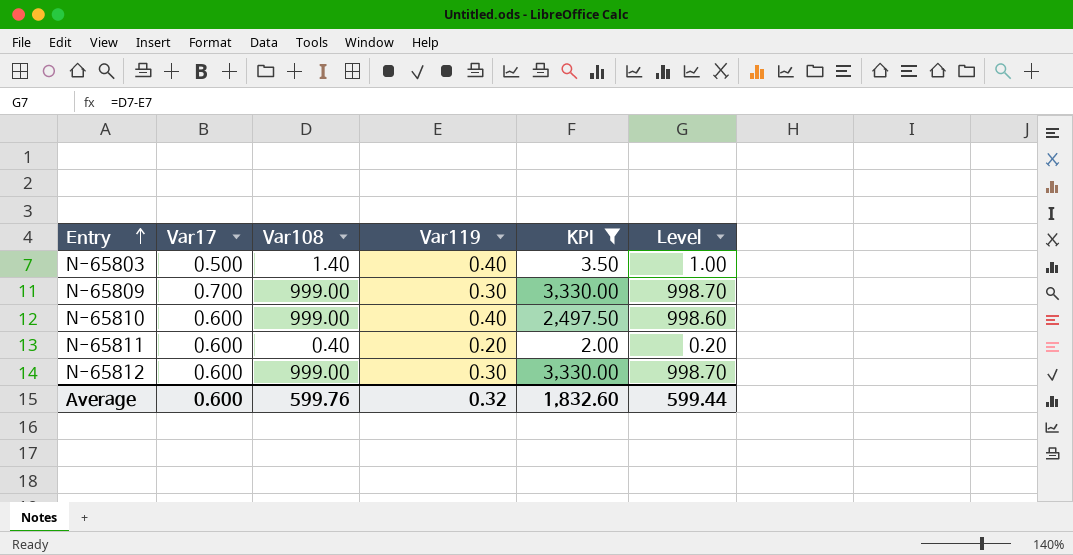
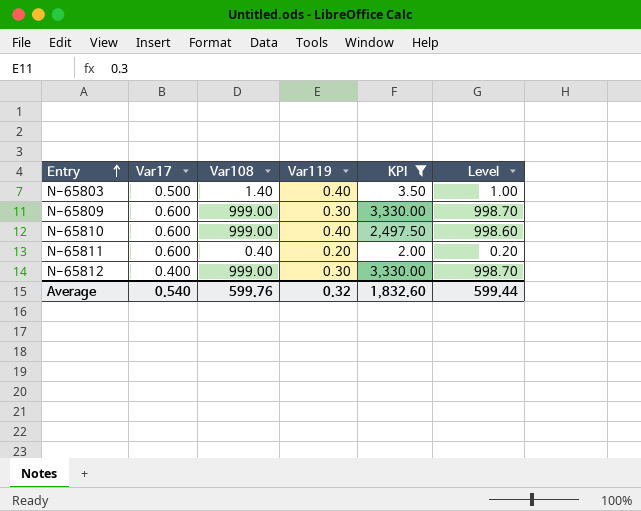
N-65809 | Var17: 0.700 -> 0.600
N-65812 | Var17: 0.600 -> 0.400
Average | Var17: 0.600 -> 0.540

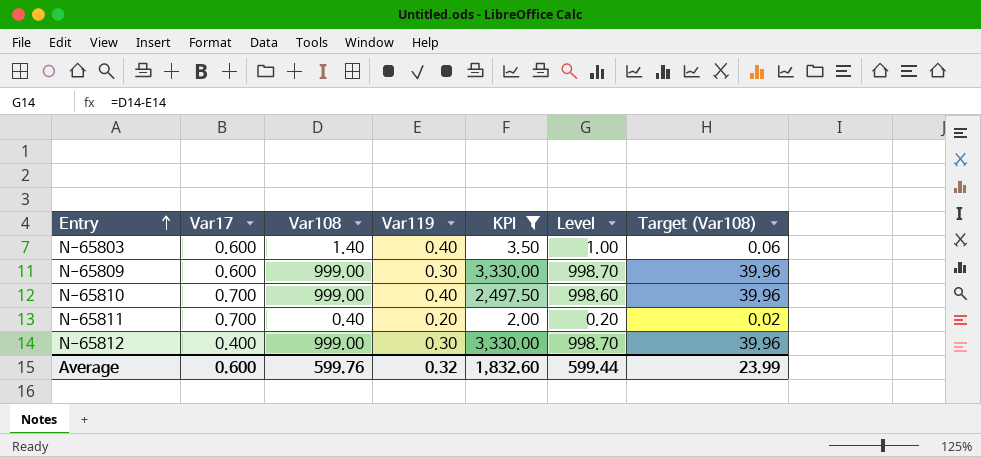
column Target (Var108) | formula: none -> [Var108] * 0.04
N-65803 | Var17: 0.500 -> 0.600
N-65810 | Var17: 0.600 -> 0.700
N-65811 | Var17: 0.600 -> 0.700
Average | Var17: 0.540 -> 0.600

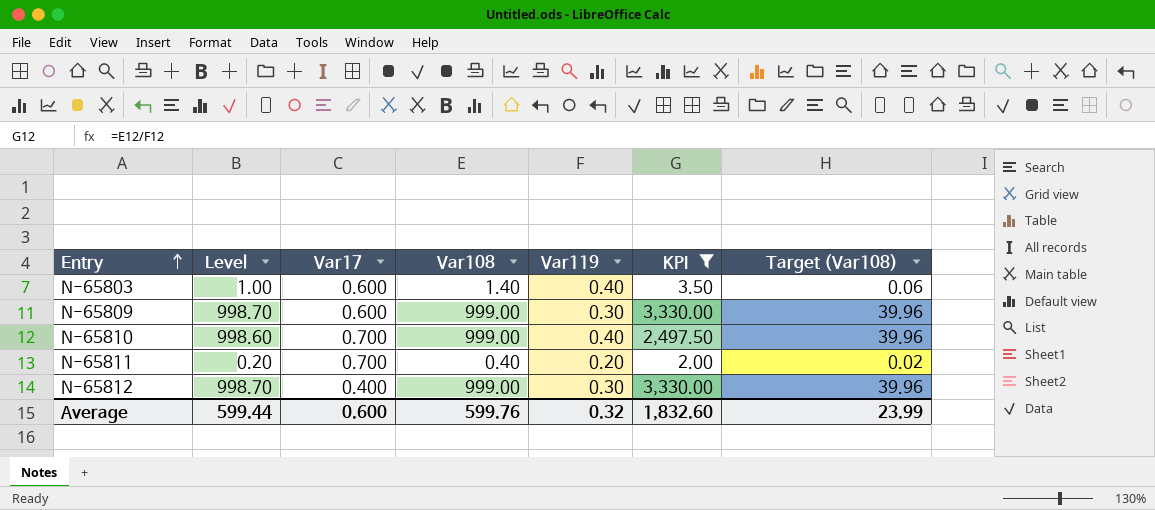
column Level | position: 6 -> 2

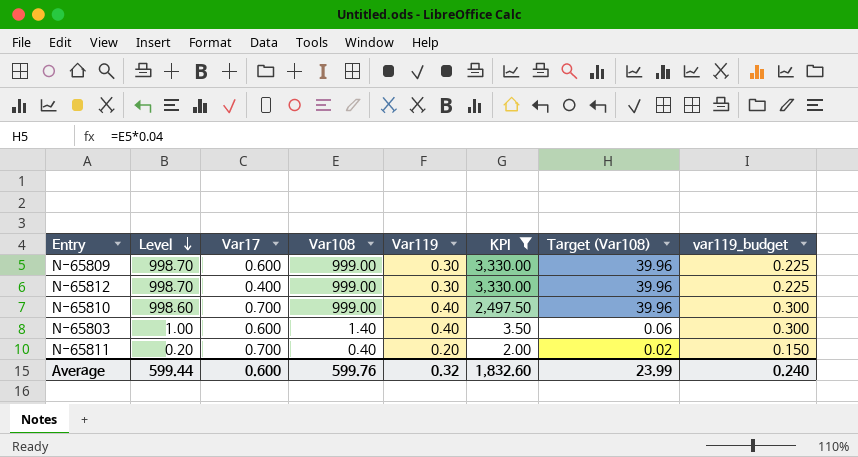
row order: Entry ascending -> Level descending
column var119_budget | formula: none -> [Var119] * 0.75

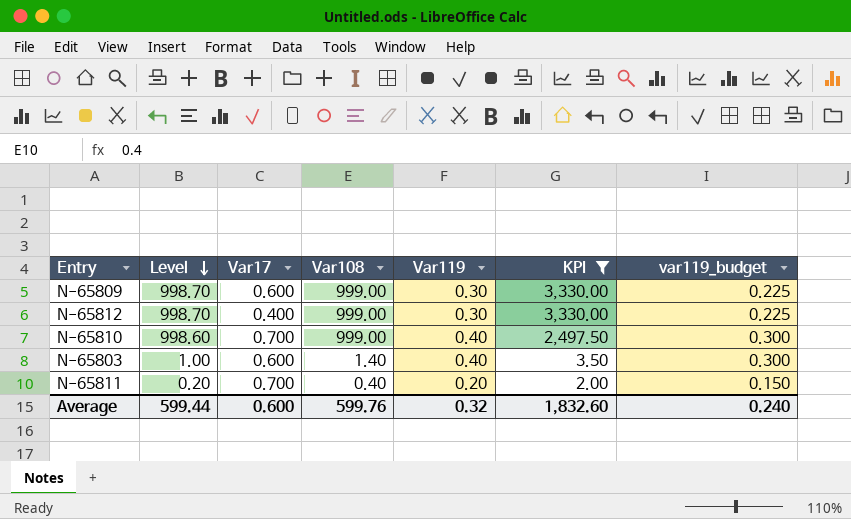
column Target (Var108) | formula: [Var108] * 0.04 -> none

